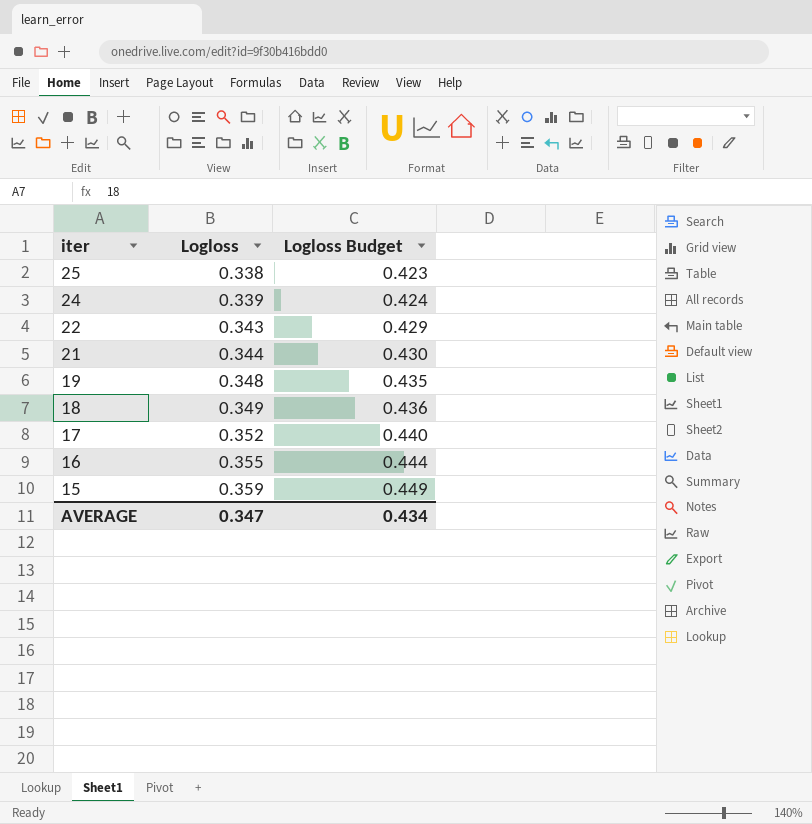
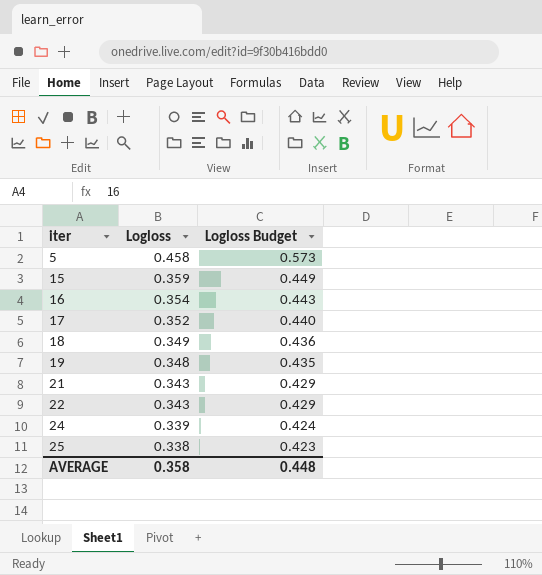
row order: iter descending -> iter ascending
row 5: none -> 0.458 | 0.573
16 | Logloss: 0.355 -> 0.354
16 | Logloss Budget: 0.444 -> 0.443
21 | Logloss: 0.344 -> 0.343
21 | Logloss Budget: 0.430 -> 0.429
AVERAGE | Logloss: 0.347 -> 0.358
AVERAGE | Logloss Budget: 0.434 -> 0.448

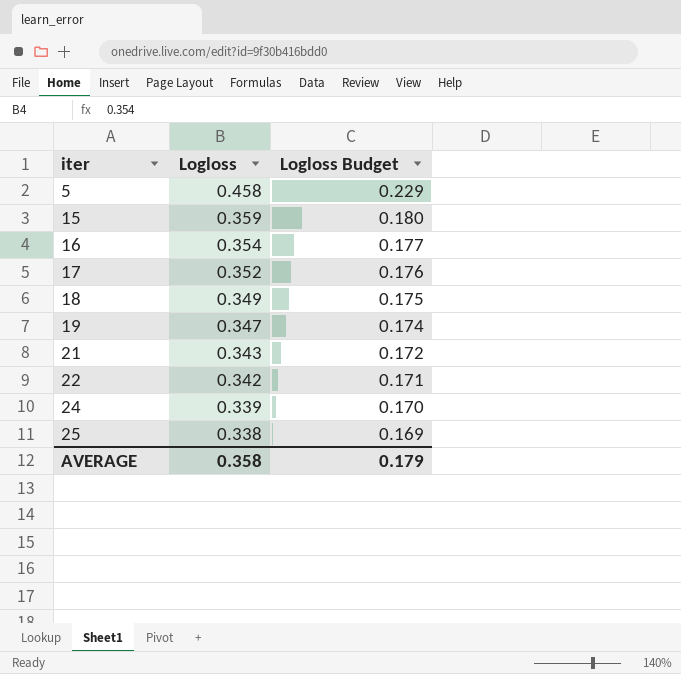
column Logloss Budget | formula: [Logloss] * 1.25 -> [Logloss] * 0.5
19 | Logloss: 0.348 -> 0.347
22 | Logloss: 0.343 -> 0.342
AVERAGE | Logloss Budget: 0.448 -> 0.179

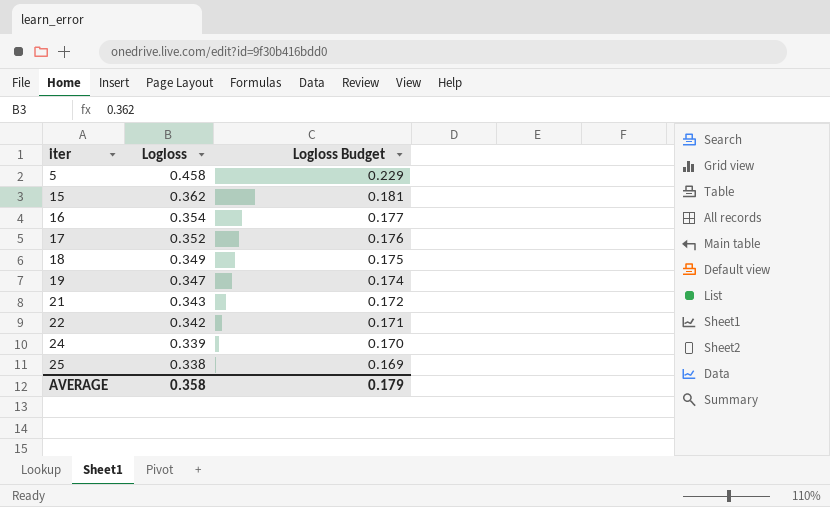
15 | Logloss: 0.359 -> 0.362
15 | Logloss Budget: 0.180 -> 0.181

